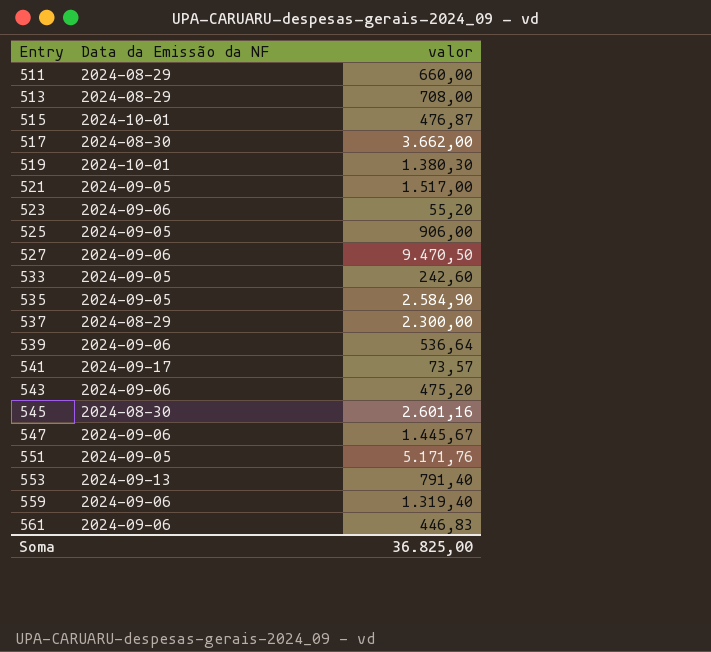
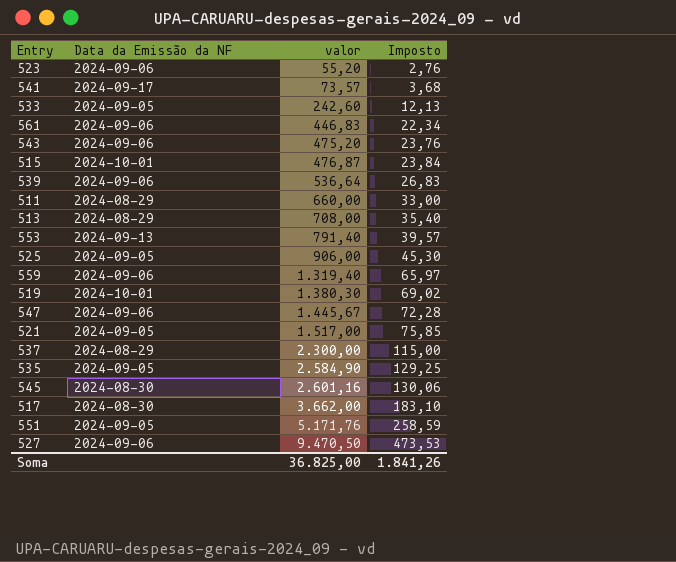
row order: Entry ascending -> valor ascending
column Imposto | formula: none -> [valor] * 0,05

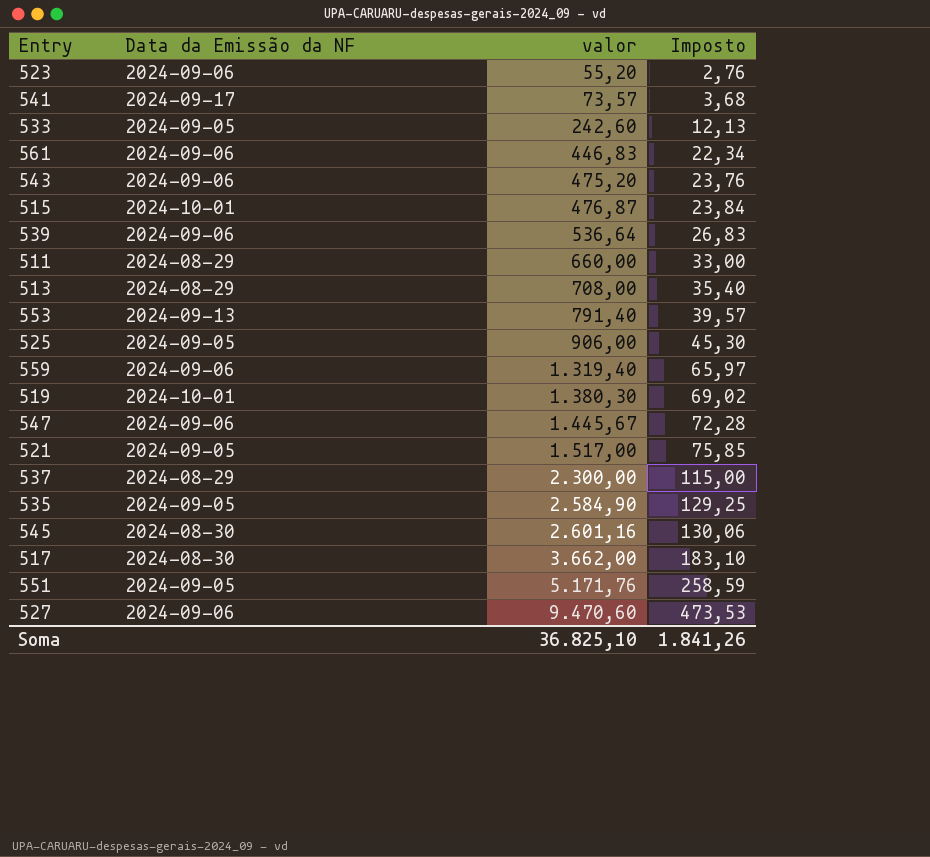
527 | valor: 9.470,50 -> 9.470,60
Soma | valor: 36.825,00 -> 36.825,10

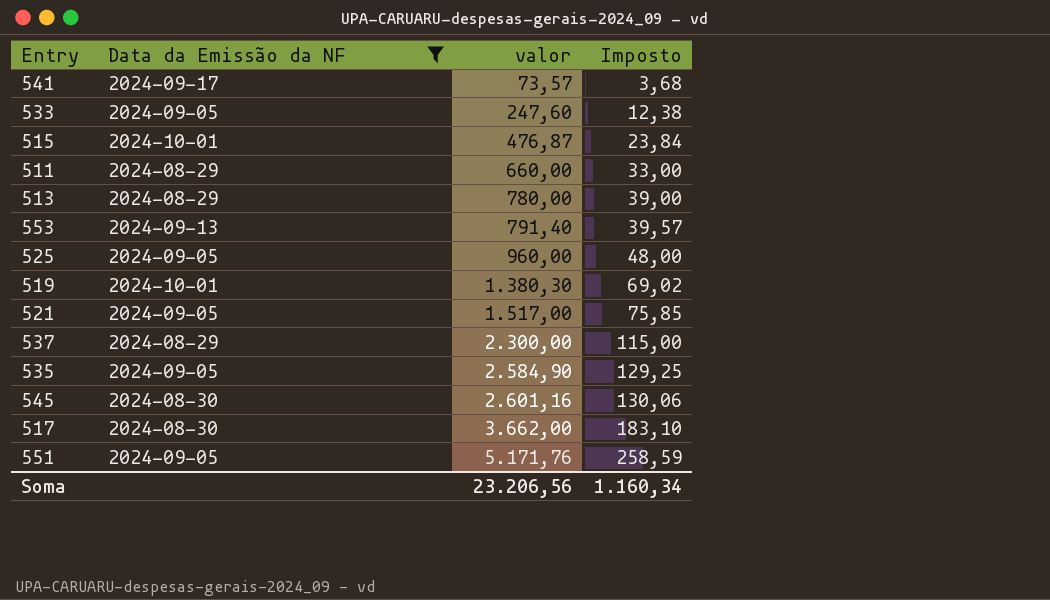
filter: none -> Data da Emissão da NF != 2024-09-06
533 | valor: 242,60 -> 247,60
533 | Imposto: 12,13 -> 12,38
513 | valor: 708,00 -> 780,00
513 | Imposto: 35,40 -> 39,00
525 | valor: 906,00 -> 960,00
525 | Imposto: 45,30 -> 48,00
Soma | valor: 36.825,10 -> 23.206,56
Soma | Imposto: 1.841,26 -> 1.160,34

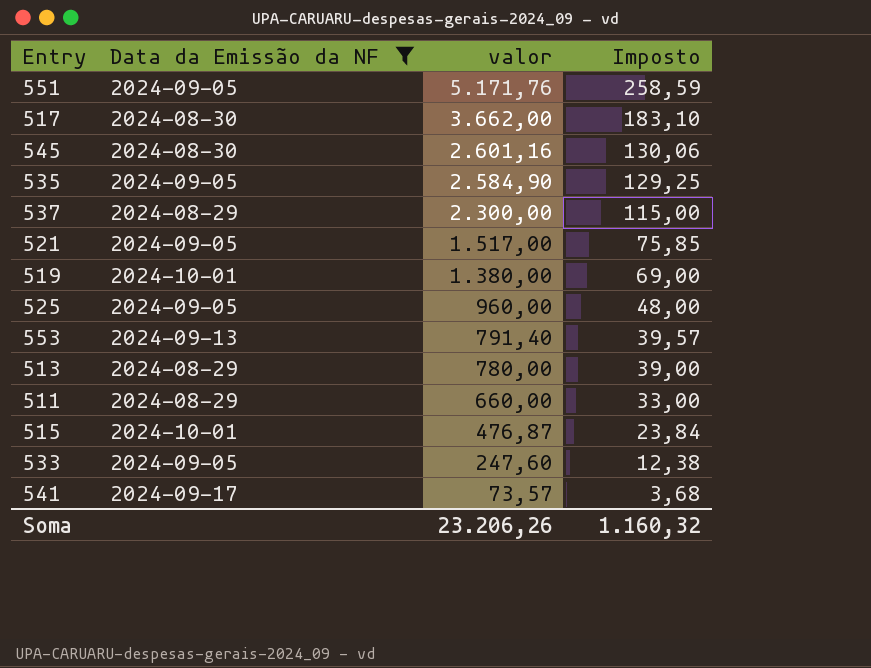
row order: valor ascending -> valor descending
519 | valor: 1.380,30 -> 1.380,00
519 | Imposto: 69,02 -> 69,00
Soma | valor: 23.206,56 -> 23.206,26
Soma | Imposto: 1.160,34 -> 1.160,32

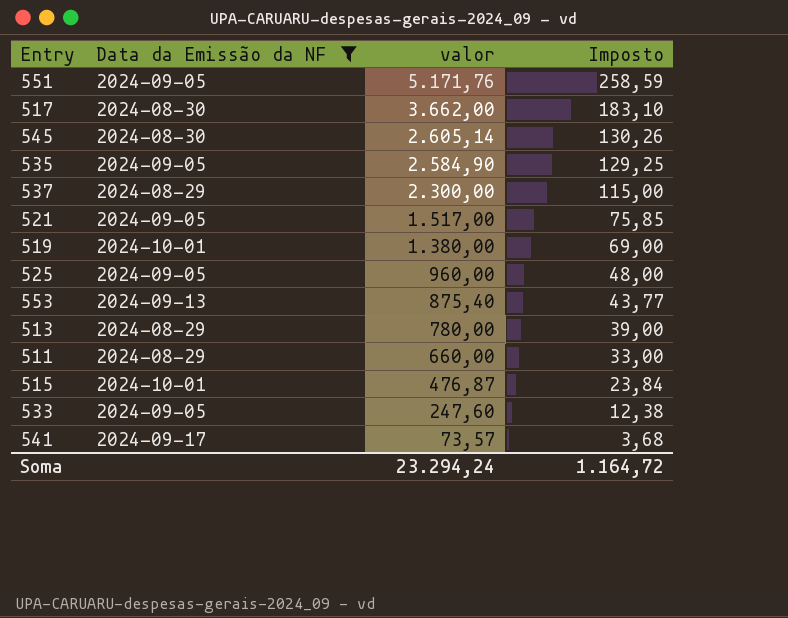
545 | valor: 2.601,16 -> 2.605,14
545 | Imposto: 130,06 -> 130,26
553 | valor: 791,40 -> 875,40
553 | Imposto: 39,57 -> 43,77
Soma | valor: 23.206,26 -> 23.294,24
Soma | Imposto: 1.160,32 -> 1.164,72

